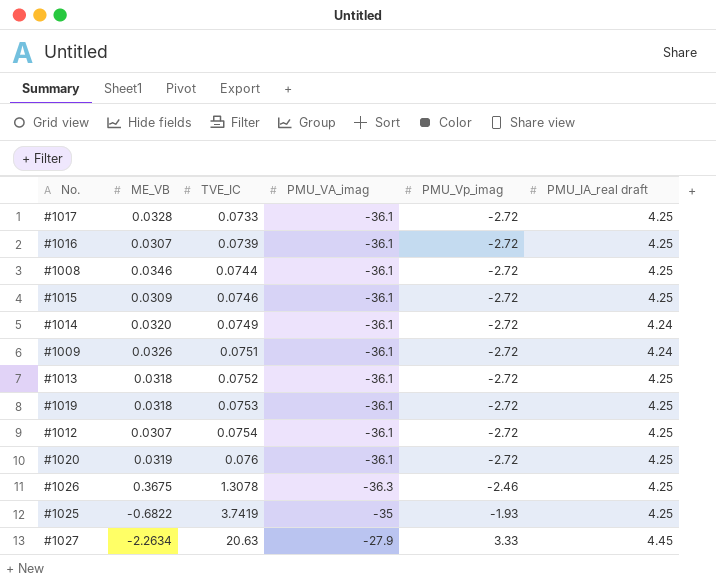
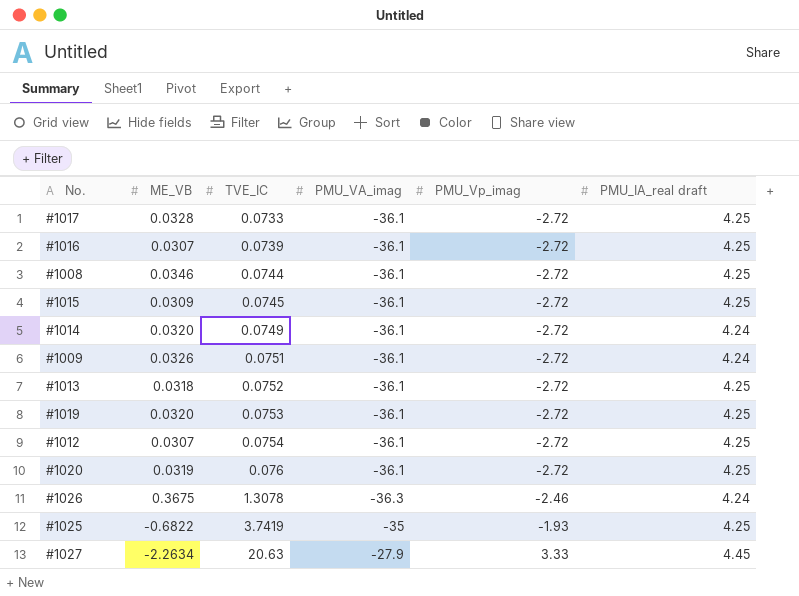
#1015 | TVE_IC: 0.0746 -> 0.0745
#1019 | ME_VB: 0.0318 -> 0.0320
#1026 | PMU_IA_real draft: 4.25 -> 4.24

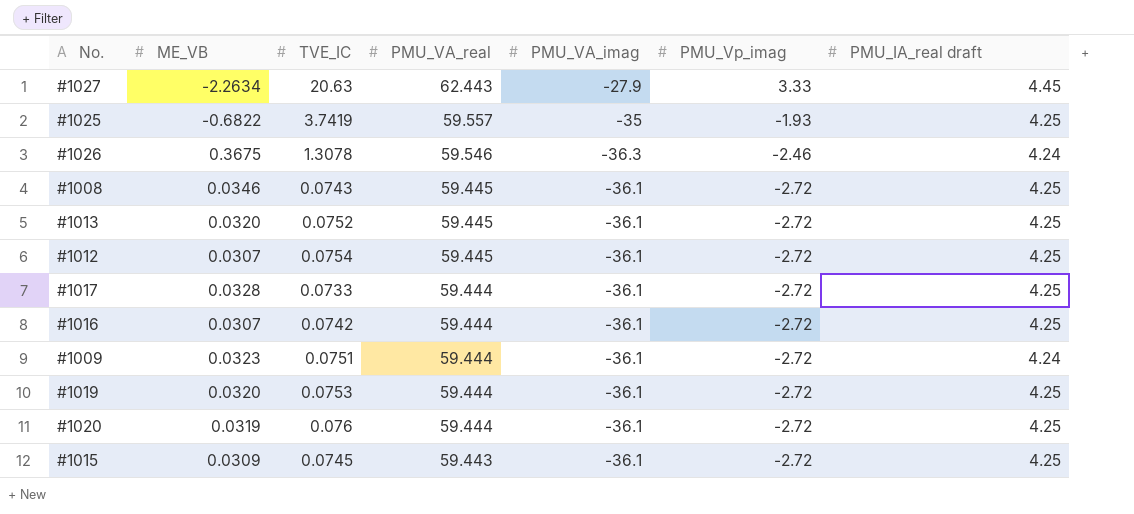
row order: TVE_IC ascending -> PMU_VA_real descending
column PMU_VA_real | position: none -> 4
row #1014: 0.0320 | 0.0749 | -36.1 | -2.72 | 4.24 -> none
#1008 | TVE_IC: 0.0744 -> 0.0743
#1013 | ME_VB: 0.0318 -> 0.0320
#1016 | TVE_IC: 0.0739 -> 0.0742
#1009 | ME_VB: 0.0326 -> 0.0323

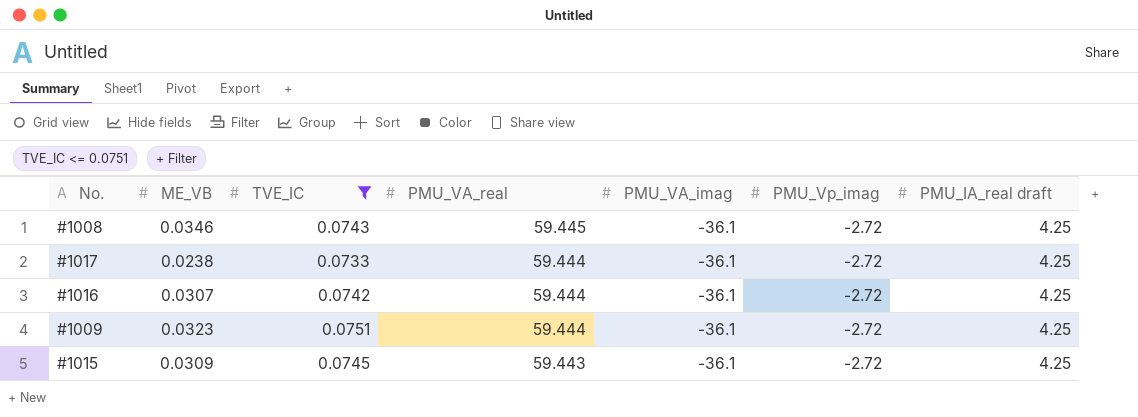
filter: none -> TVE_IC <= 0.0751
#1017 | ME_VB: 0.0328 -> 0.0238
#1009 | PMU_IA_real draft: 4.24 -> 4.25

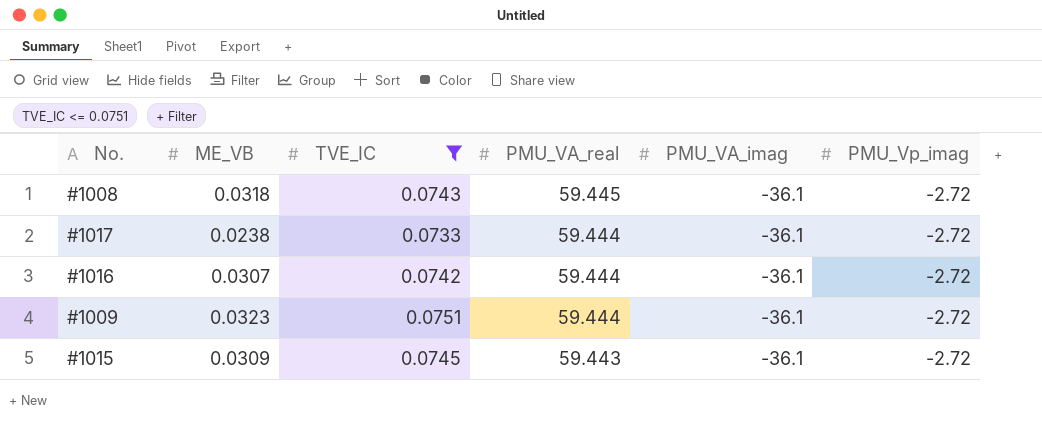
column PMU_IA_real draft | position: 7 -> none
#1008 | ME_VB: 0.0346 -> 0.0318

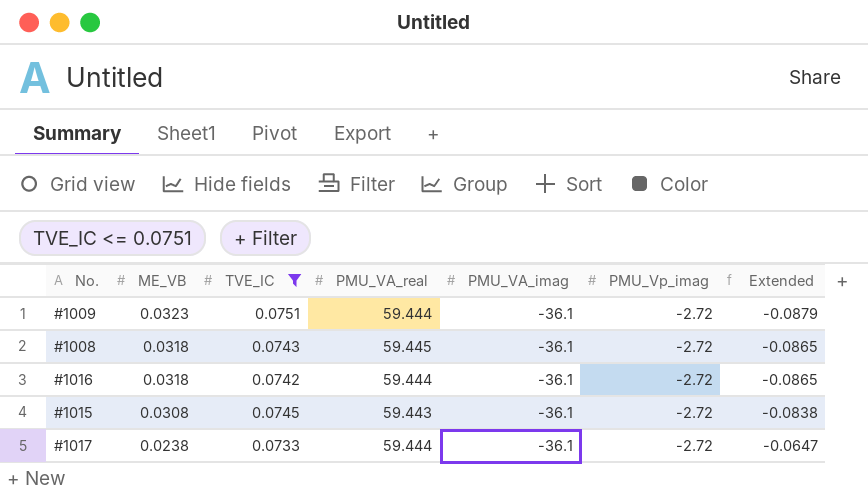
row order: PMU_VA_real descending -> ME_VB descending
column Extended | formula: none -> [ME_VB] * [PMU_Vp_imag]
#1016 | ME_VB: 0.0307 -> 0.0318
#1015 | ME_VB: 0.0309 -> 0.0308

